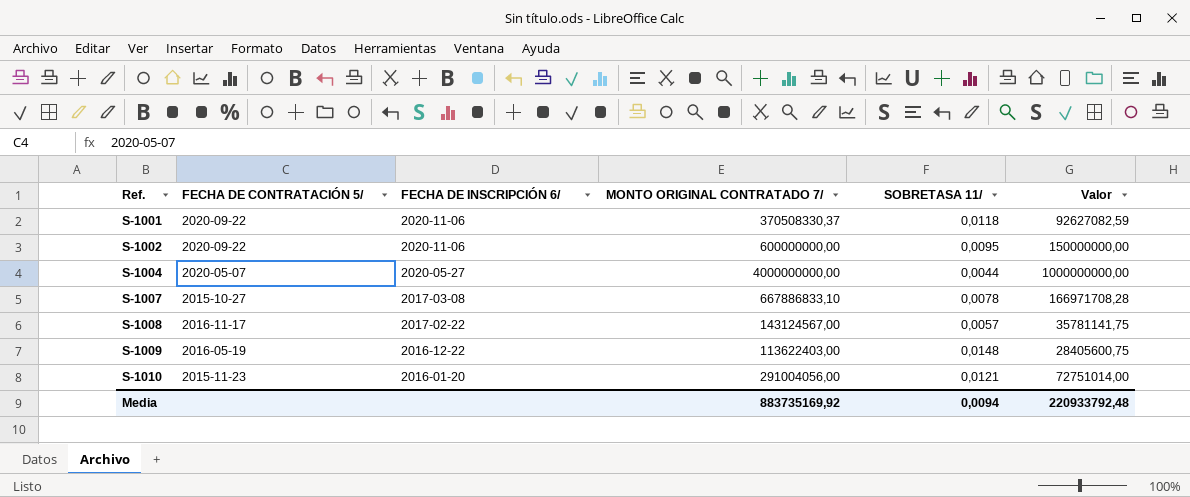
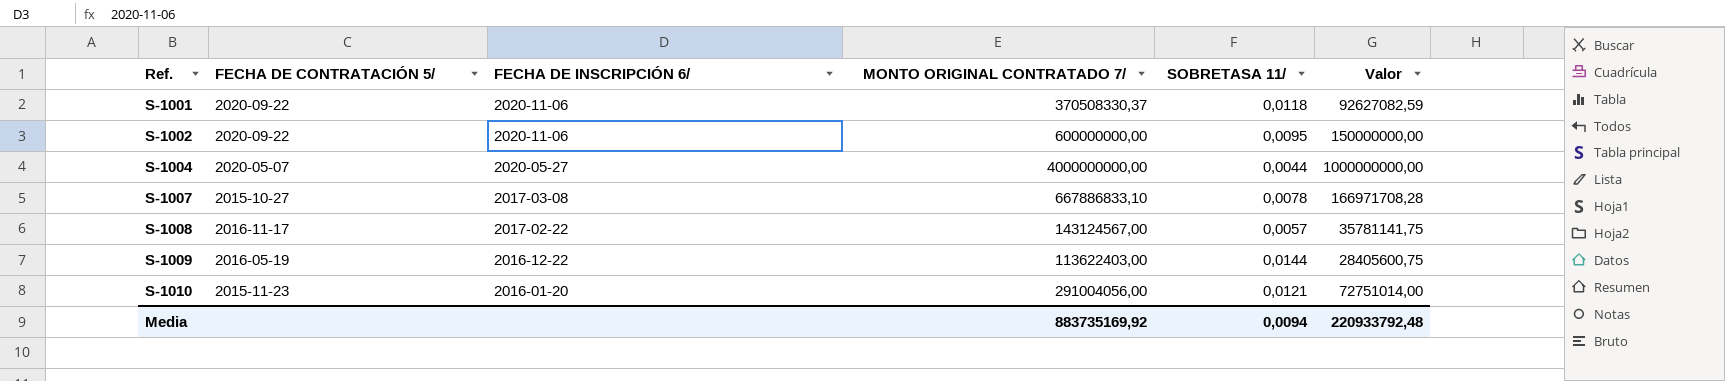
S-1009 | SOBRETASA 11/: 0,0148 -> 0,0144

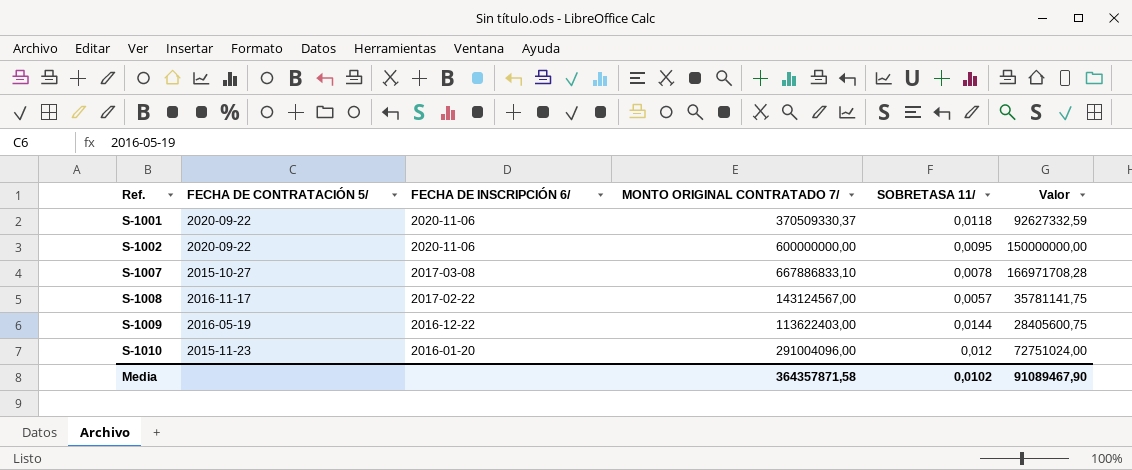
row S-1004: 2020-05-07 | 2020-05-27 | 4000000000,00 | 0,0044 | 1000000000,00 -> none
S-1001 | MONTO ORIGINAL CONTRATADO 7/: 370508330,37 -> 370509330,37
S-1001 | Valor: 92627082,59 -> 92627332,59
S-1010 | MONTO ORIGINAL CONTRATADO 7/: 291004056,00 -> 291004096,00
S-1010 | SOBRETASA 11/: 0,0121 -> 0,012
S-1010 | Valor: 72751014,00 -> 72751024,00
Media | MONTO ORIGINAL CONTRATADO 7/: 883735169,92 -> 364357871,58
Media | SOBRETASA 11/: 0,0094 -> 0,0102
Media | Valor: 220933792,48 -> 91089467,90

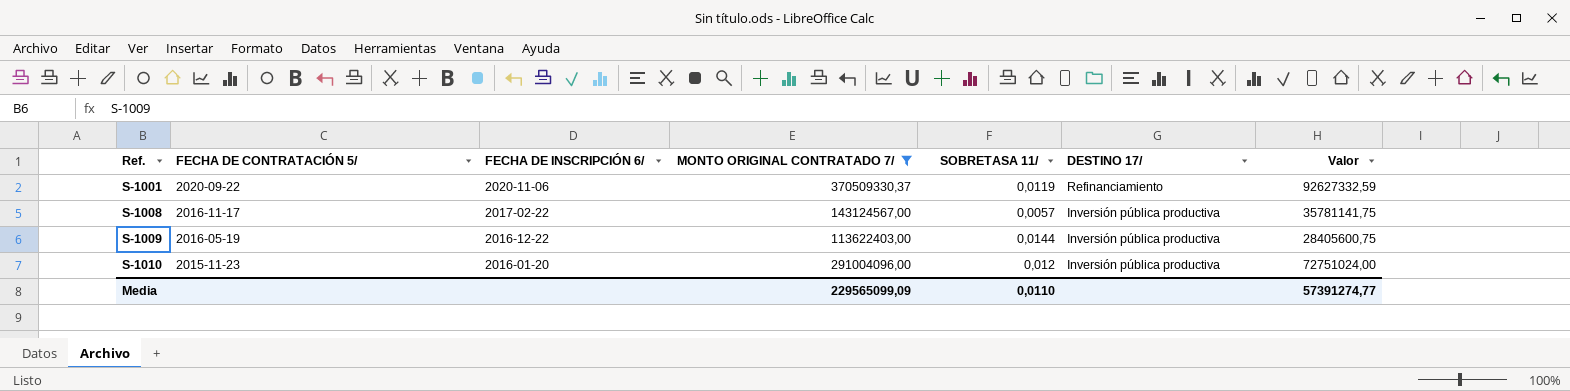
filter: none -> MONTO ORIGINAL CONTRATADO 7/ <= 370509330,37
column DESTINO 17/ | position: none -> 6
S-1001 | SOBRETASA 11/: 0,0118 -> 0,0119
Media | MONTO ORIGINAL CONTRATADO 7/: 364357871,58 -> 229565099,09
Media | SOBRETASA 11/: 0,0102 -> 0,0110
Media | Valor: 91089467,90 -> 57391274,77

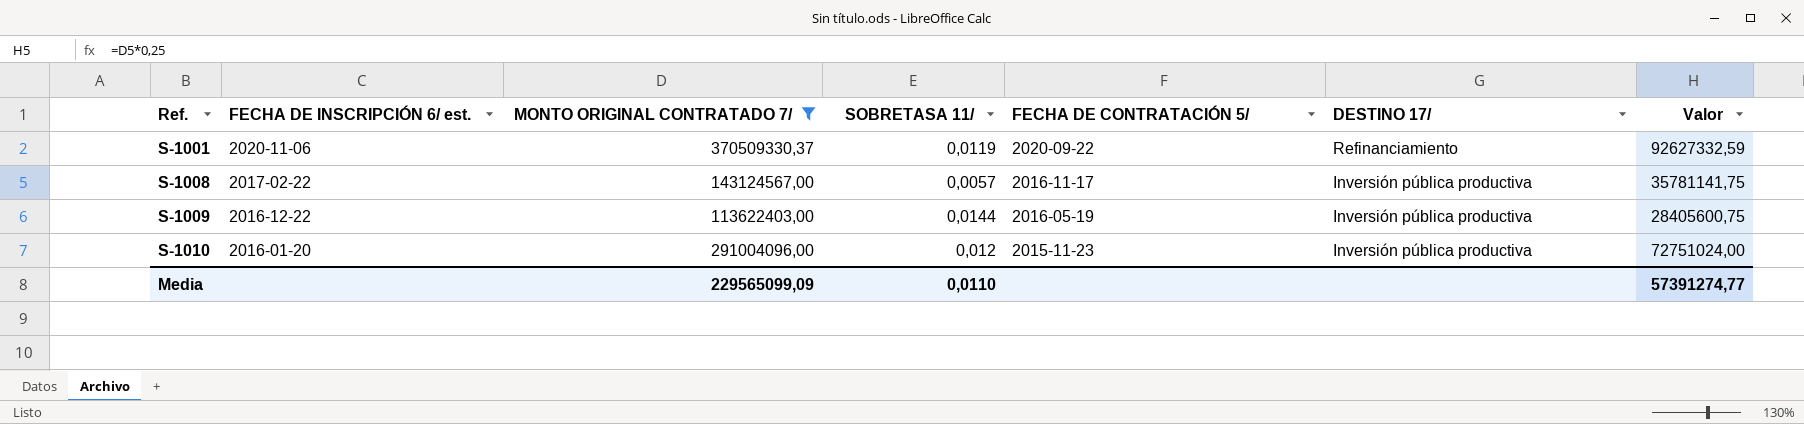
column name: FECHA DE INSCRIPCIÓN 6/ -> FECHA DE INSCRIPCIÓN 6/ est.
column FECHA DE CONTRATACIÓN 5/ | position: 2 -> 5

